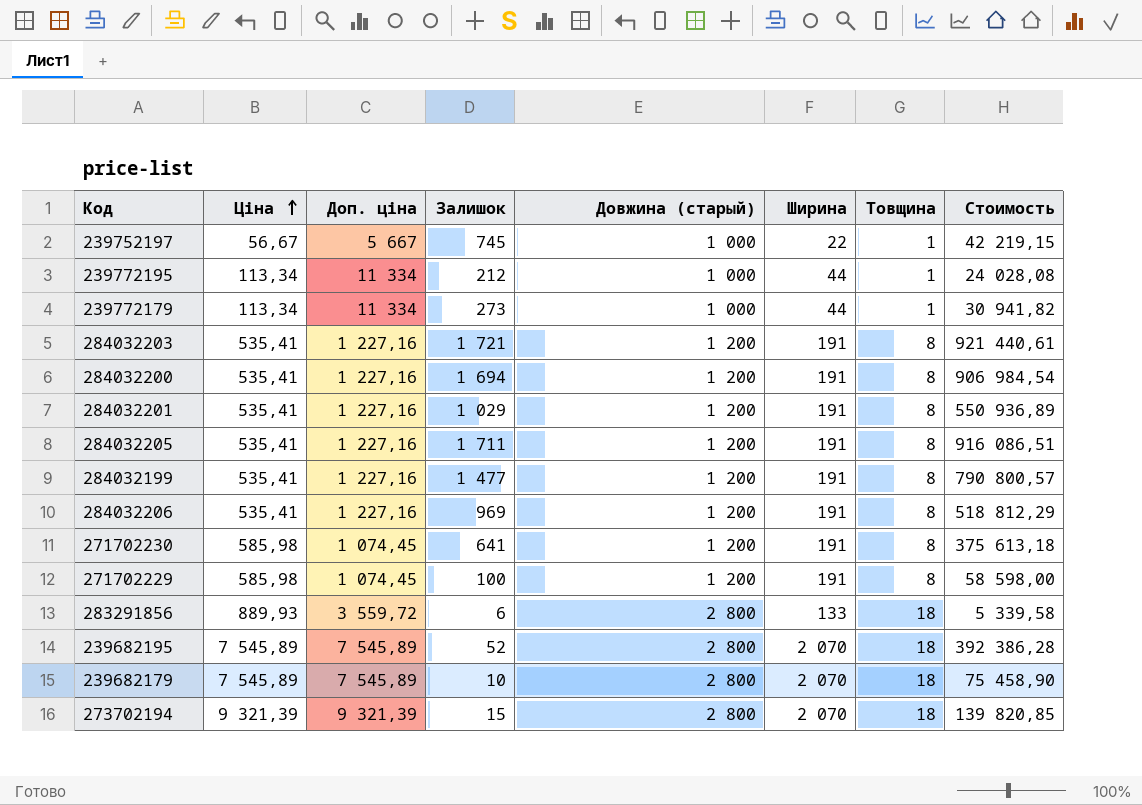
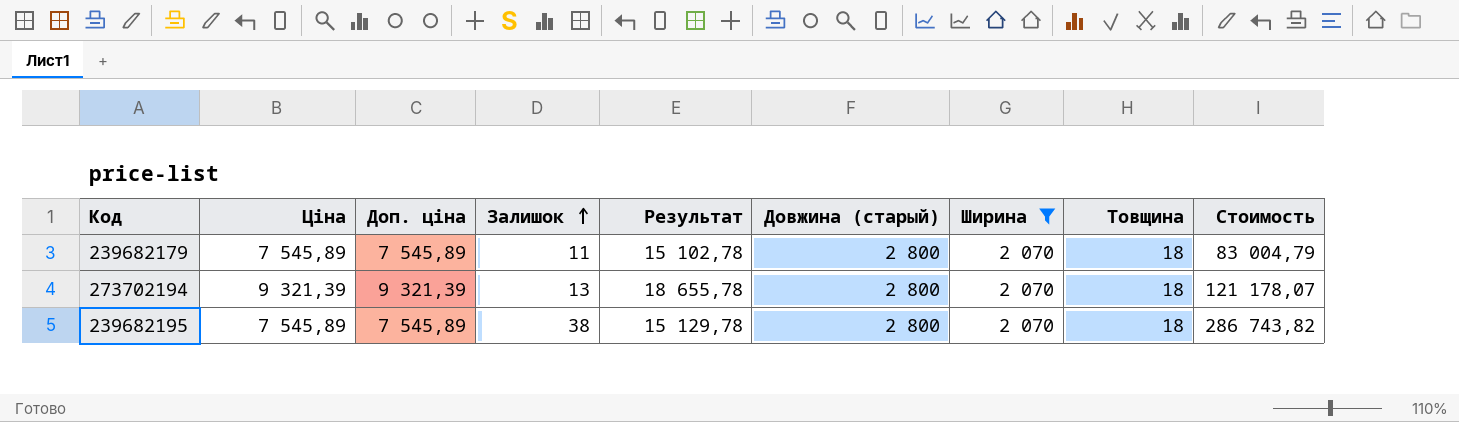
filter: none -> Ширина = 2 070
row order: Ціна ascending -> Залишок ascending
column Результат | formula: none -> [Ціна] + [Доп. ціна] + [Залишок]
239682179 | Залишок: 10 -> 11
239682179 | Стоимость: 75 458,90 -> 83 004,79
273702194 | Залишок: 15 -> 13
273702194 | Стоимость: 139 820,85 -> 121 178,07
239682195 | Залишок: 52 -> 38
239682195 | Стоимость: 392 386,28 -> 286 743,82

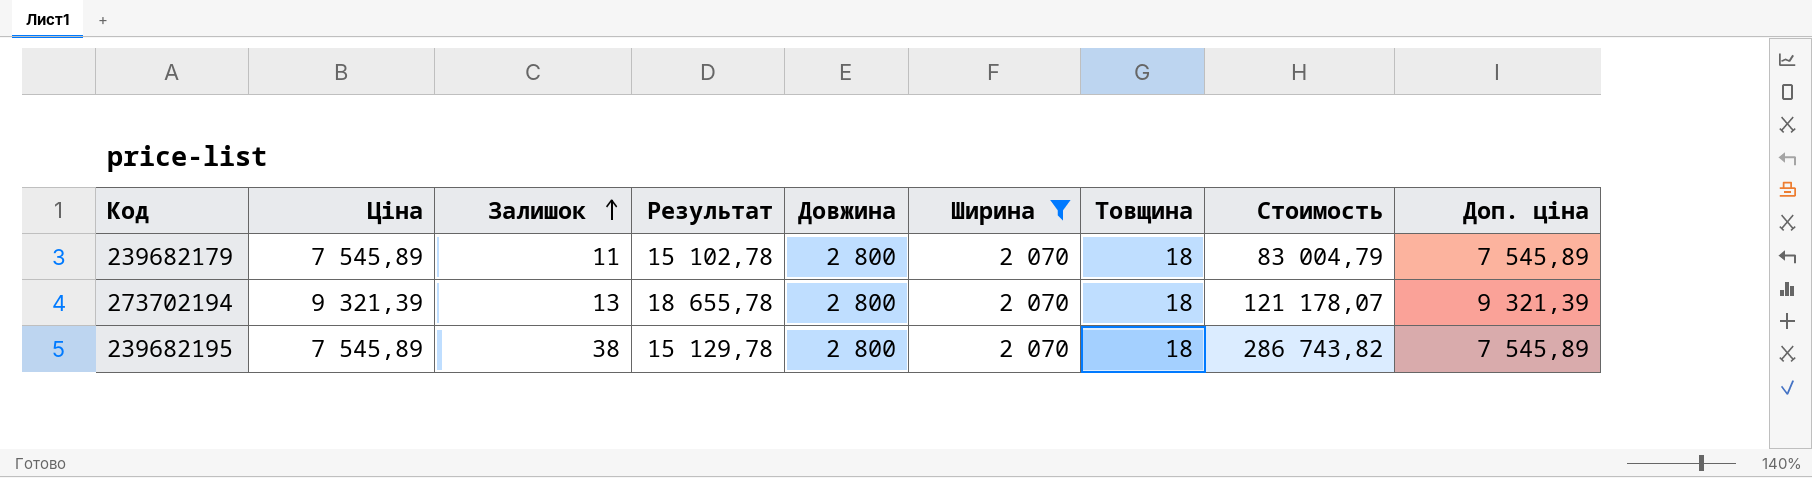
column name: Довжина (старый) -> Довжина
column Доп. ціна | position: 3 -> 9

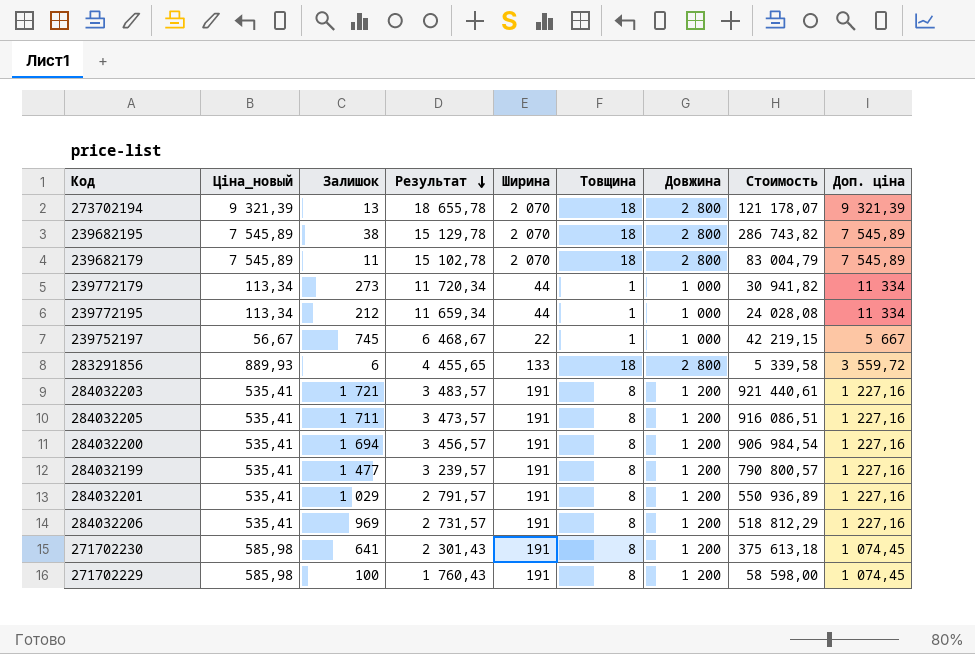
filter: Ширина = 2 070 -> none
row order: Залишок ascending -> Результат descending
column name: Ціна -> Ціна_новый
column Довжина | position: 5 -> 7

